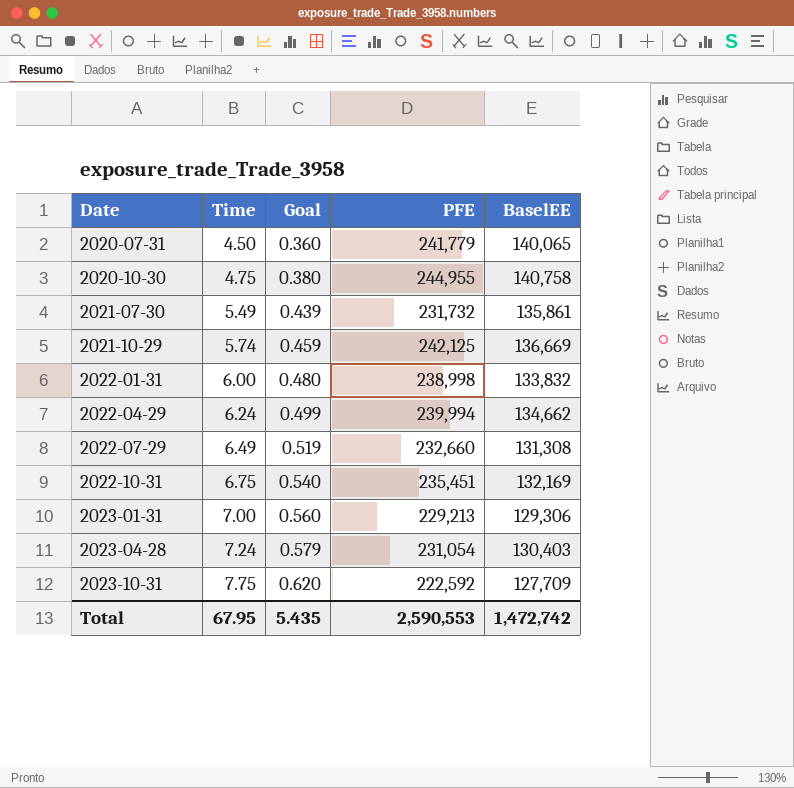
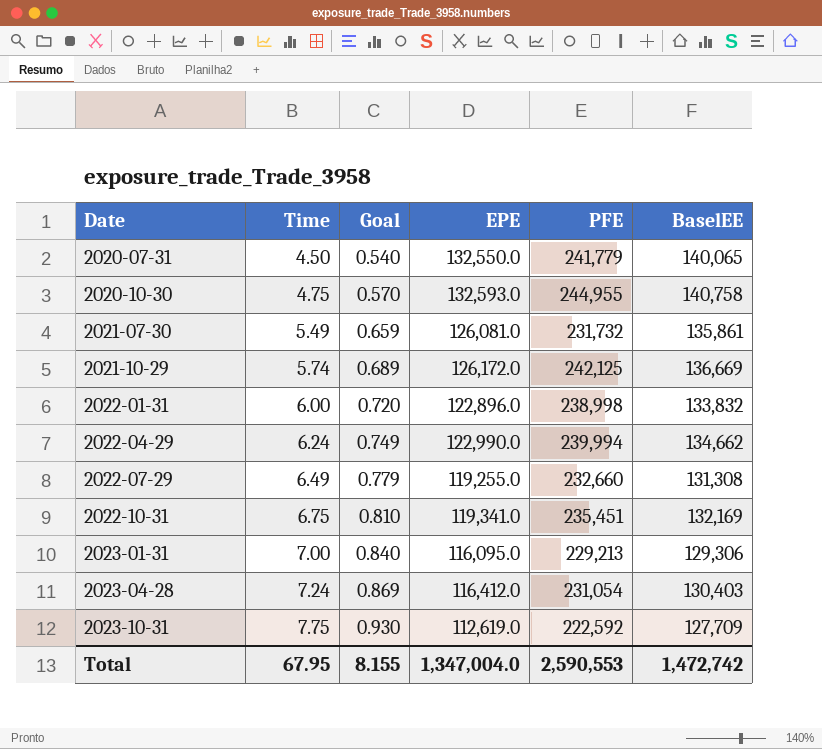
column Goal | formula: [Time] * 0.08 -> [Time] * 0.12
column EPE | position: none -> 4
Total | Goal: 5.435 -> 8.155

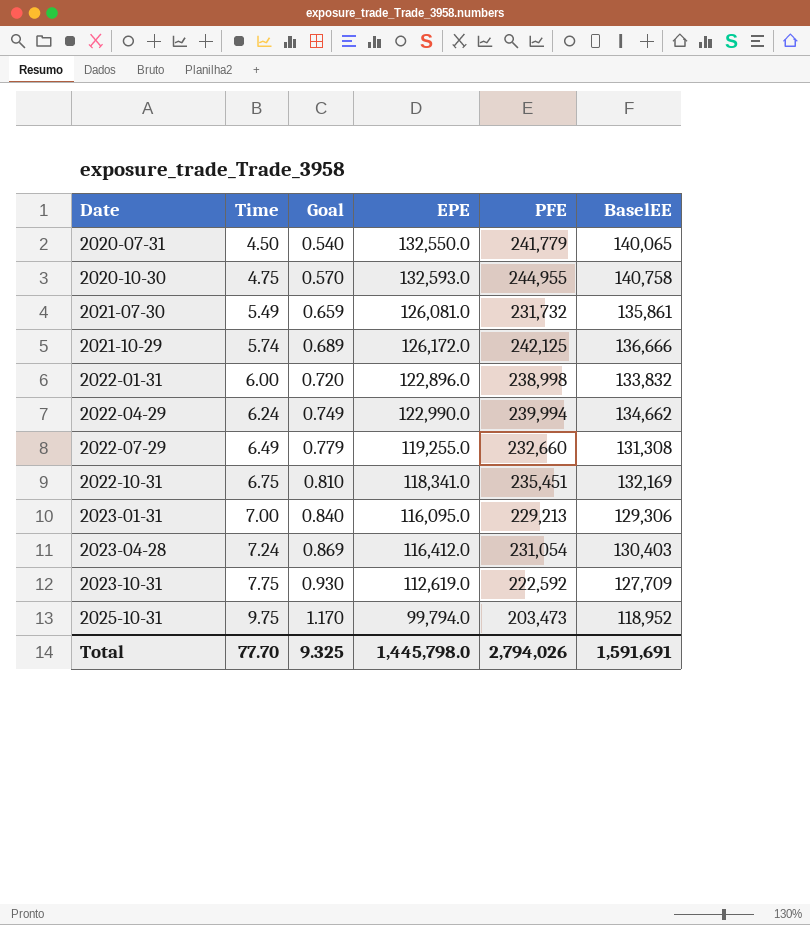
2021-10-29 | BaselEE: 136,669 -> 136,666
2022-10-31 | EPE: 119,341.0 -> 118,341.0
row 2025-10-31: none -> 9.75 | 1.170 | 99,794.0 | 203,473 | 118,952
Total | Time: 67.95 -> 77.70
Total | Goal: 8.155 -> 9.325
Total | EPE: 1,347,004.0 -> 1,445,798.0
Total | PFE: 2,590,553 -> 2,794,026
Total | BaselEE: 1,472,742 -> 1,591,691

